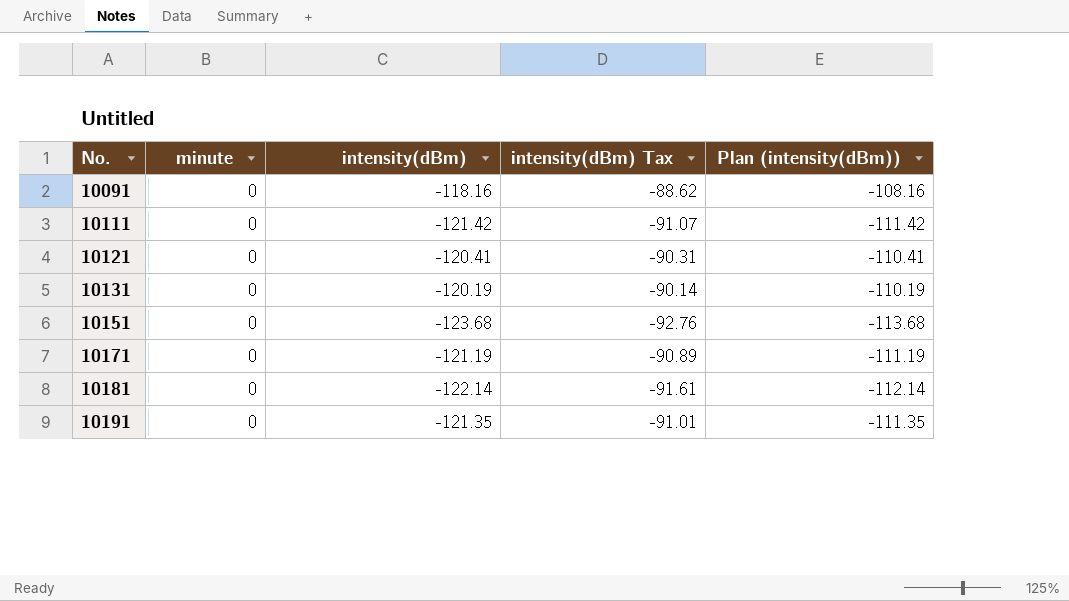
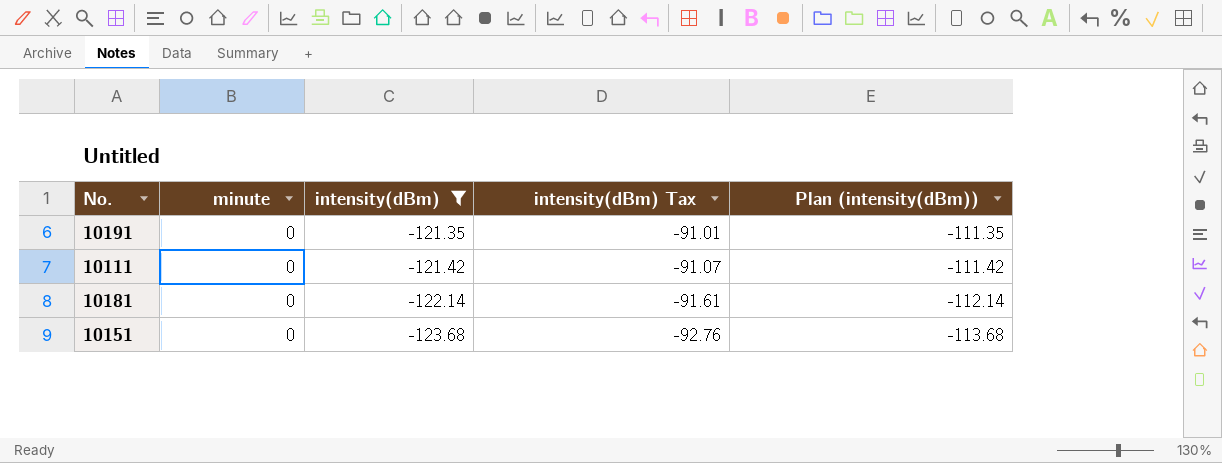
filter: none -> intensity(dBm) <= -121.35
row order: No. ascending -> intensity(dBm) descending

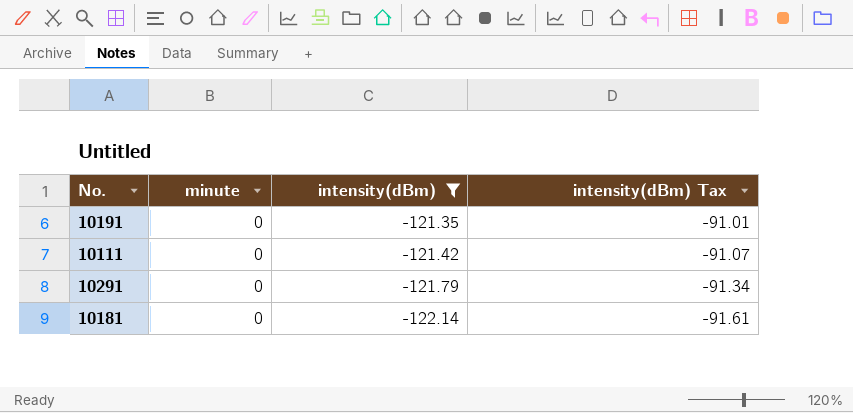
column Plan (intensity(dBm)) | formula: [intensity(dBm)] + 10 -> none
row 10151: 0 | -123.68 | -92.76 | -113.68 -> none
row 10291: none -> 0 | -121.79 | -91.34

